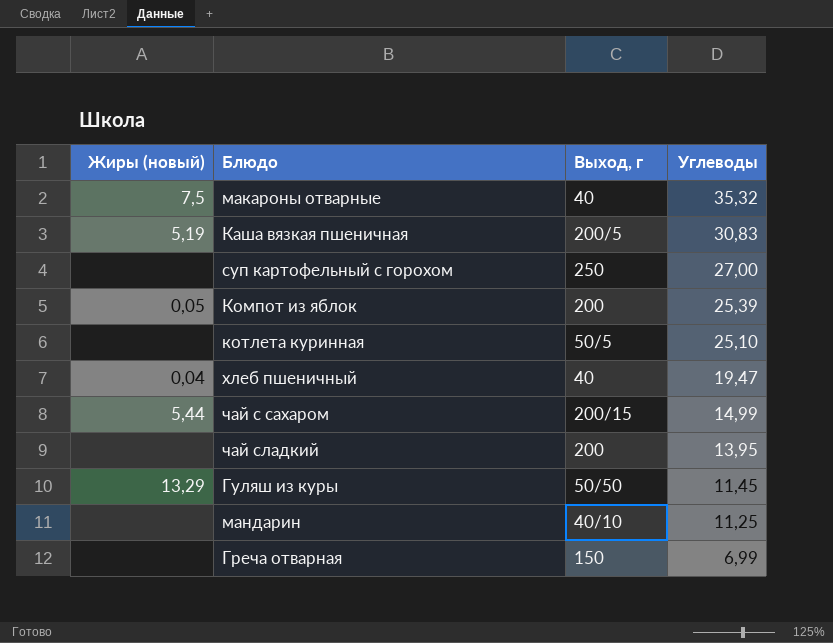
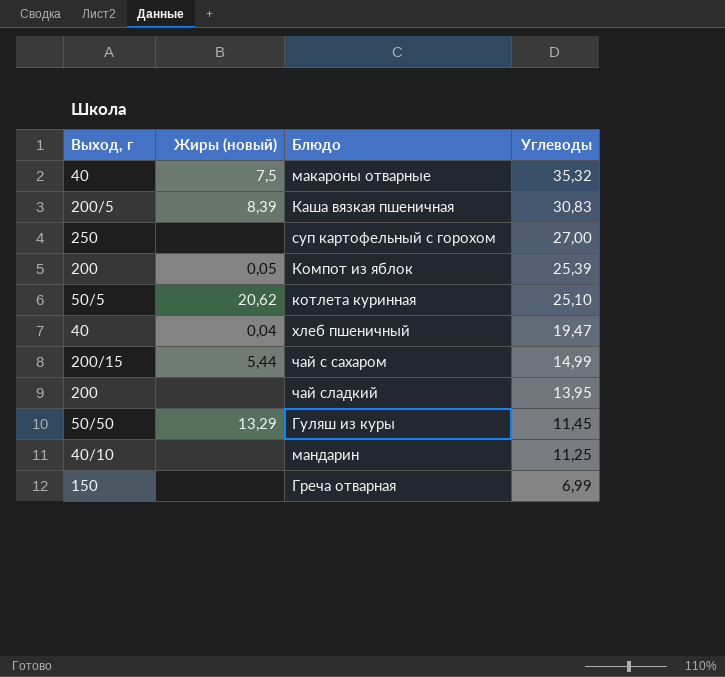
column Выход, г | position: 3 -> 1
Каша вязкая пшеничная | Жиры (новый): 5,19 -> 8,39
котлета куринная | Жиры (новый): none -> 20,62

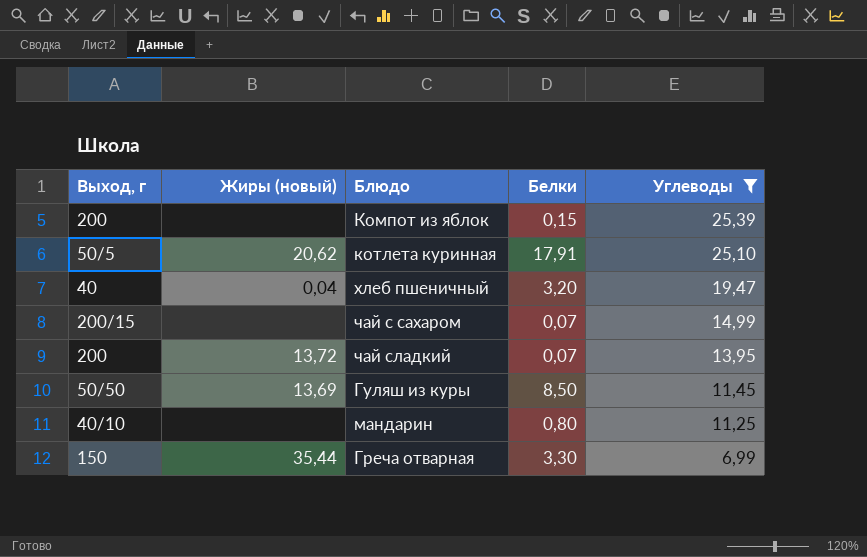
filter: none -> Углеводы <= 25,39
column Белки | position: none -> 4
Компот из яблок | Жиры (новый): 0,05 -> none
чай с сахаром | Жиры (новый): 5,44 -> none
чай сладкий | Жиры (новый): none -> 13,72
Гуляш из куры | Жиры (новый): 13,29 -> 13,69
Греча отварная | Жиры (новый): none -> 35,44

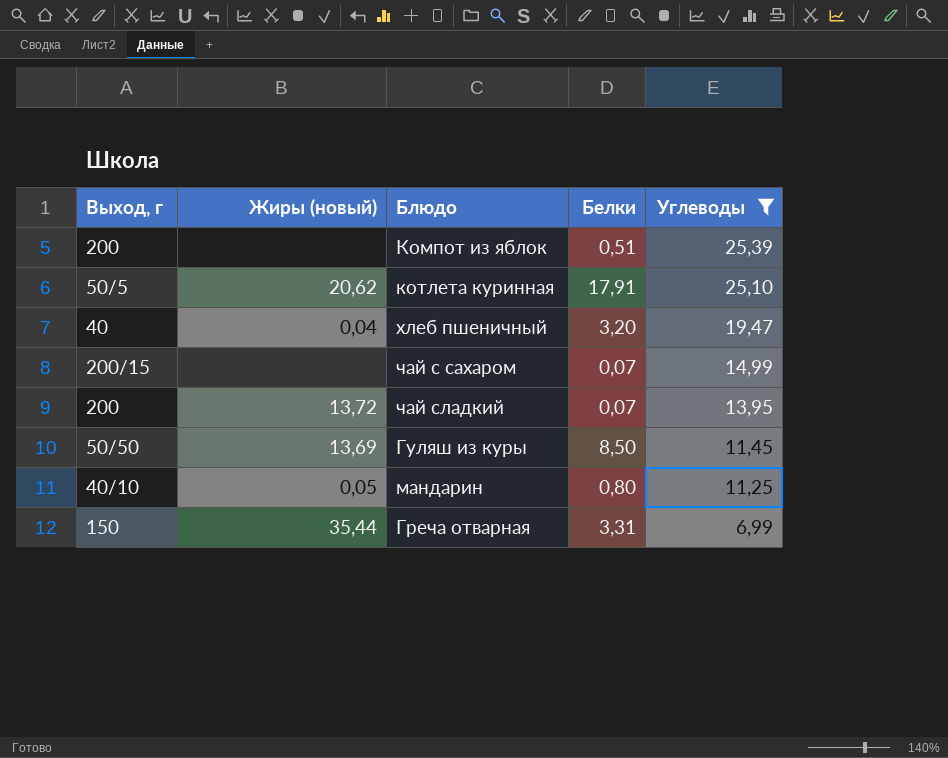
Компот из яблок | Белки: 0,15 -> 0,51
мандарин | Жиры (новый): none -> 0,05
Греча отварная | Белки: 3,30 -> 3,31

